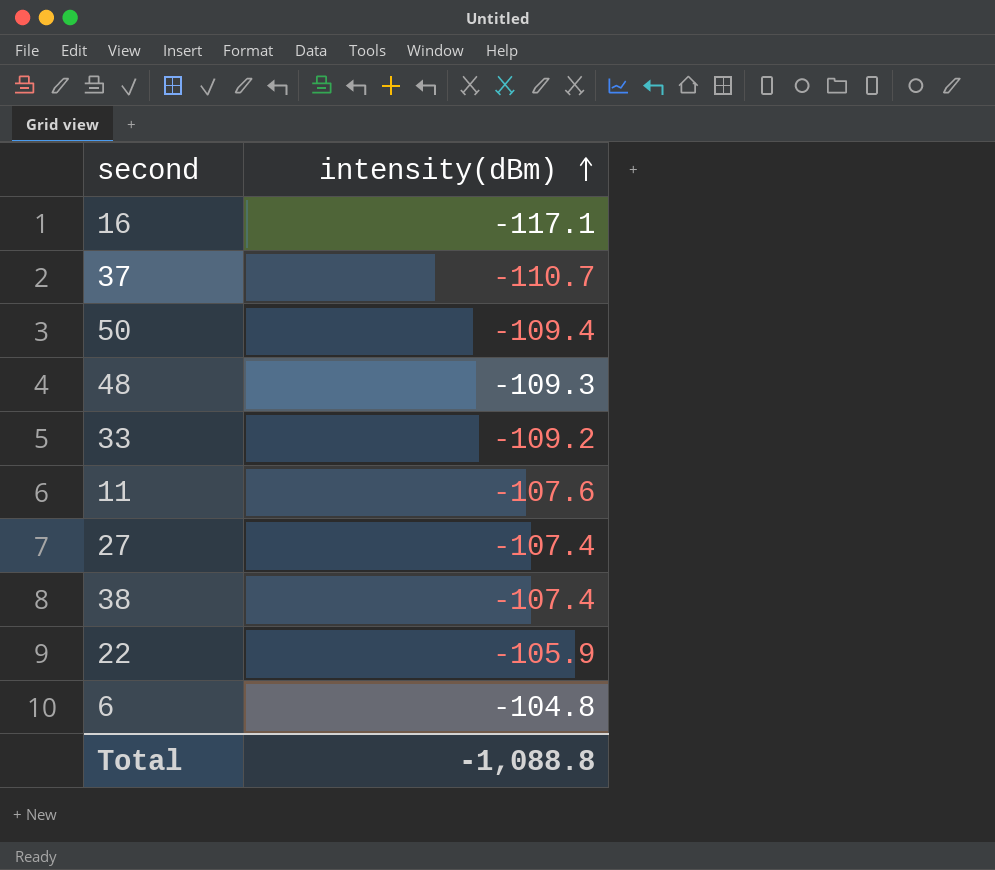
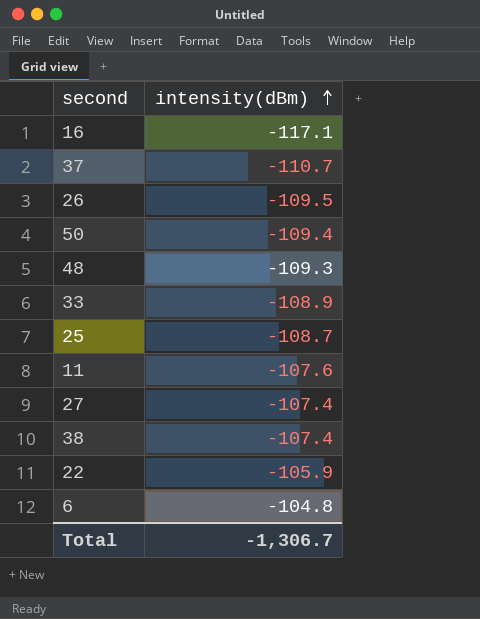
row 26: none -> -109.5
33 | intensity(dBm): -109.2 -> -108.9
row 25: none -> -108.7
Total | intensity(dBm): -1,088.8 -> -1,306.7

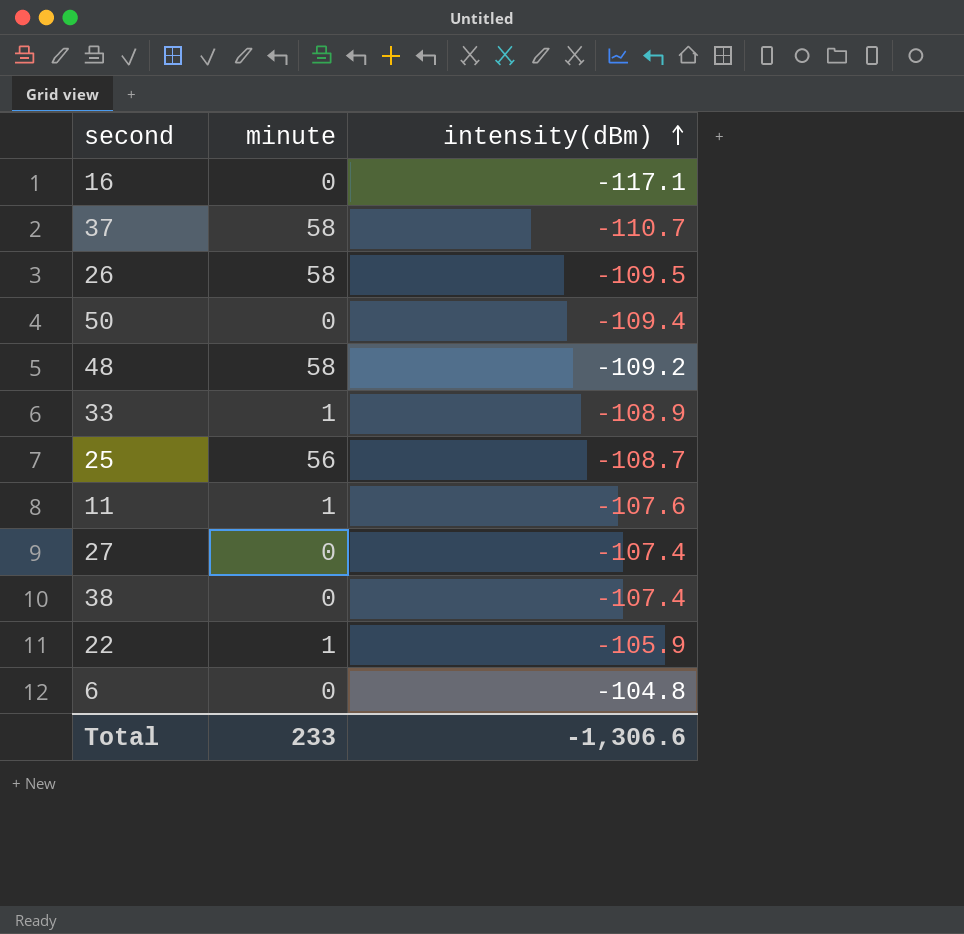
column minute | position: none -> 2
48 | intensity(dBm): -109.3 -> -109.2
Total | intensity(dBm): -1,306.7 -> -1,306.6

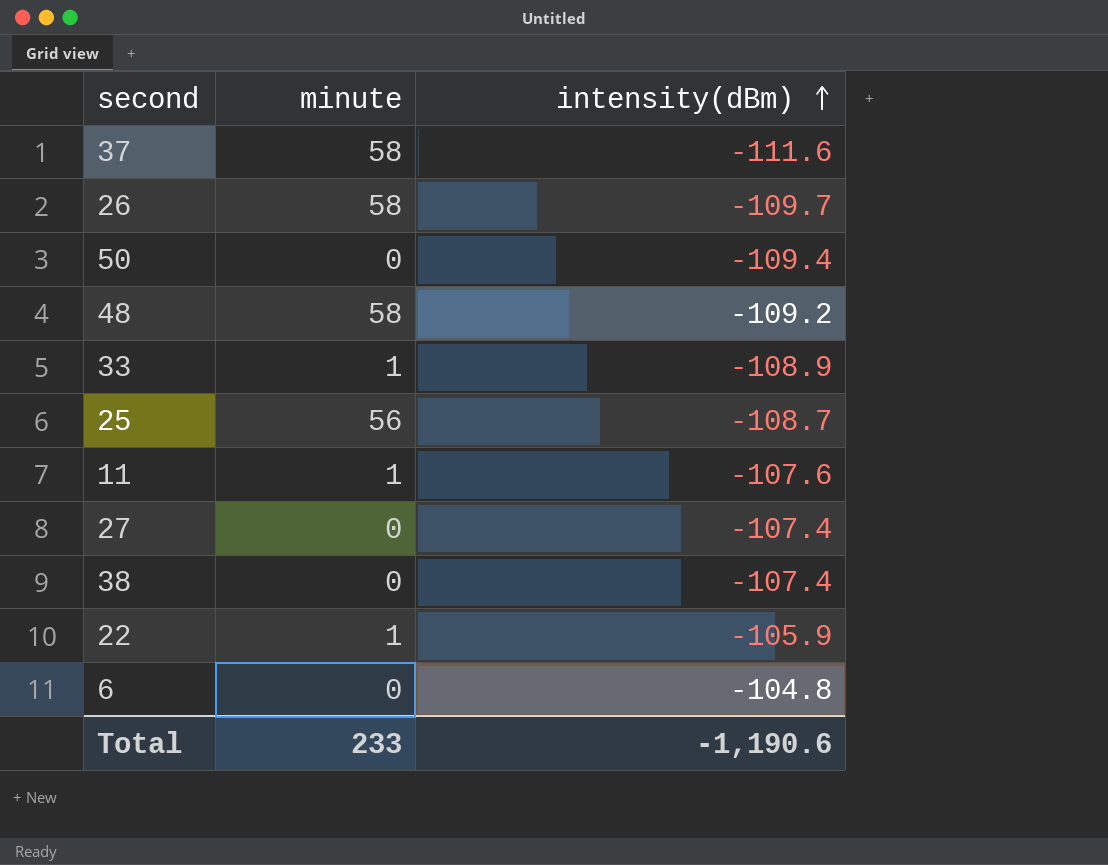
row 16: 0 | -117.1 -> none
37 | intensity(dBm): -110.7 -> -111.6
26 | intensity(dBm): -109.5 -> -109.7
Total | intensity(dBm): -1,306.6 -> -1,190.6

